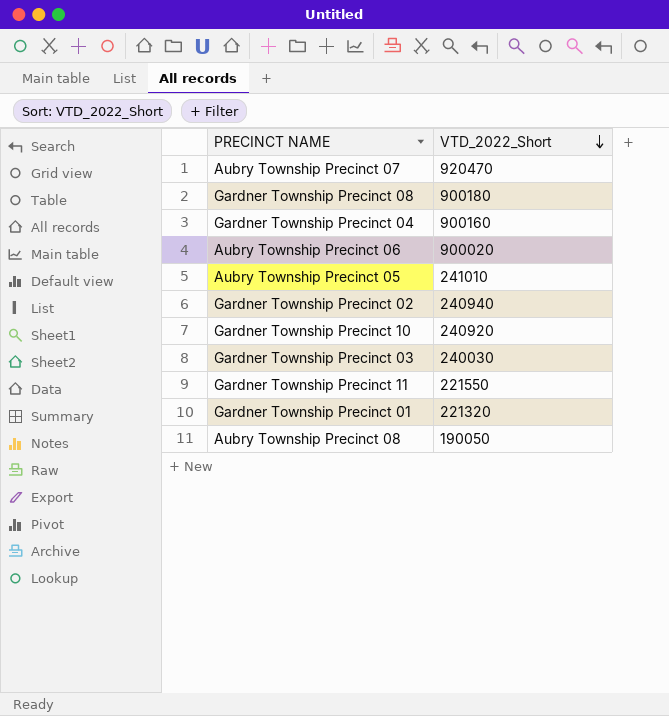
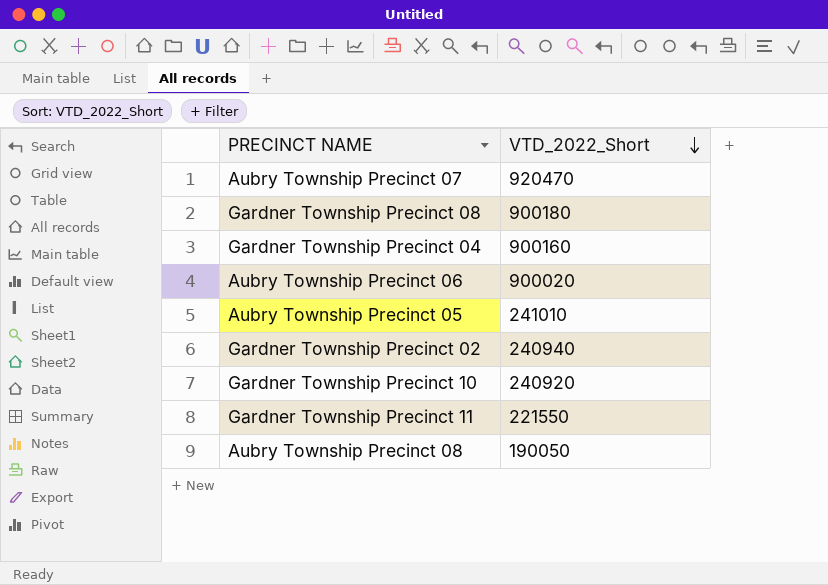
row Gardner Township Precinct 03: 240030 -> none
row Gardner Township Precinct 01: 221320 -> none

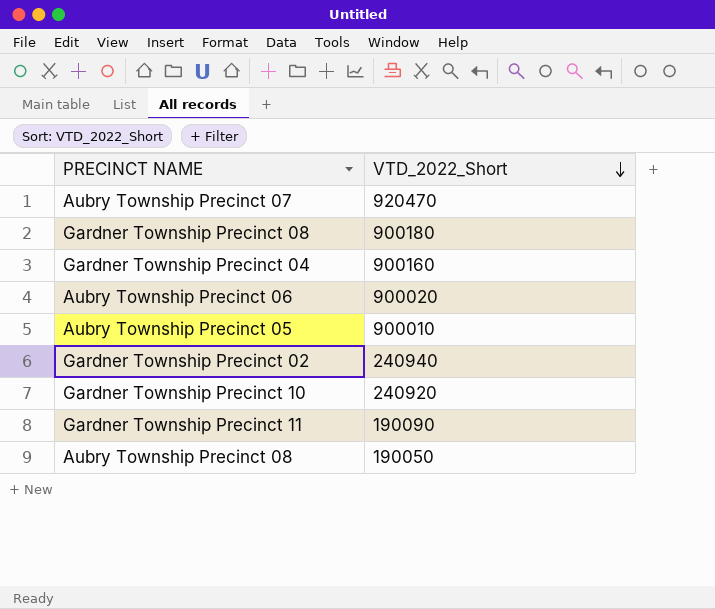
Aubry Township Precinct 05 | VTD_2022_Short: 241010 -> 900010
Gardner Township Precinct 11 | VTD_2022_Short: 221550 -> 190090

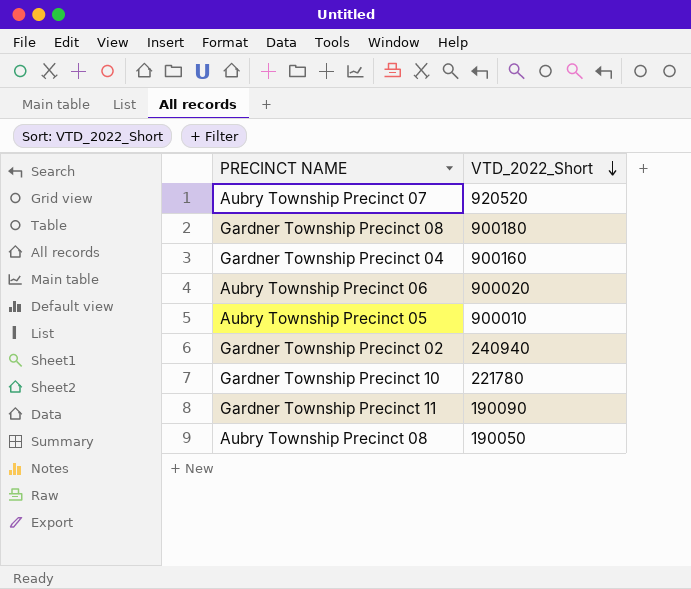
Aubry Township Precinct 07 | VTD_2022_Short: 920470 -> 920520
Gardner Township Precinct 10 | VTD_2022_Short: 240920 -> 221780

